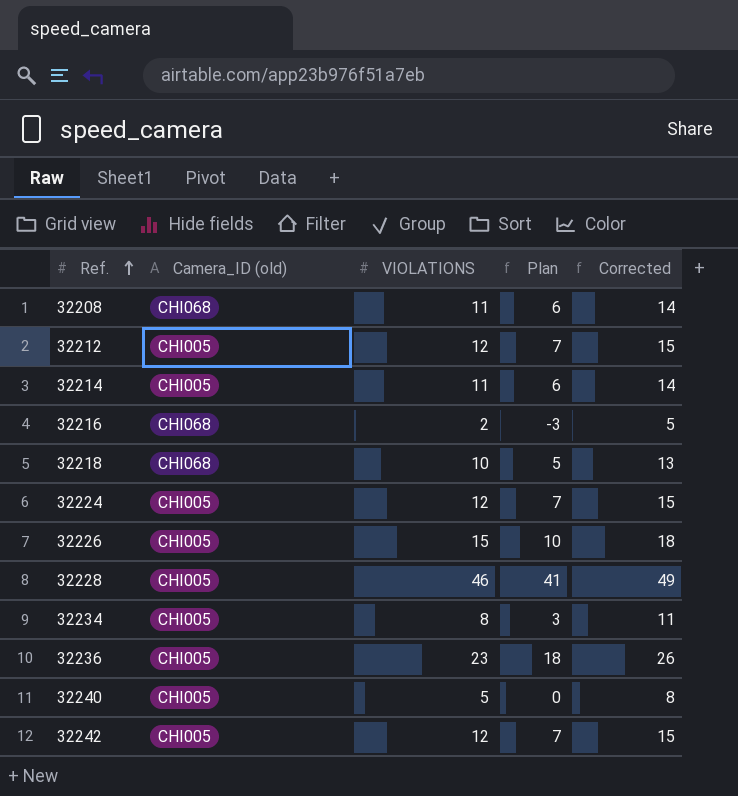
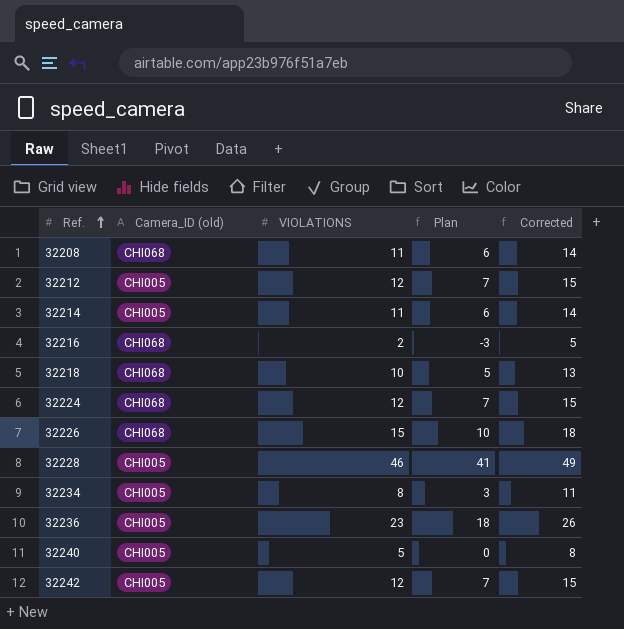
32224 | Camera_ID (old): CHI005 -> CHI068
32226 | Camera_ID (old): CHI005 -> CHI068

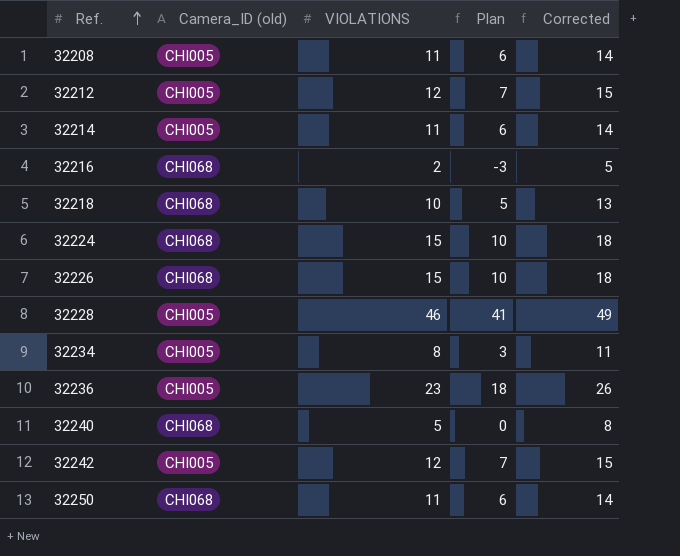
32208 | Camera_ID (old): CHI068 -> CHI005
32224 | VIOLATIONS: 12 -> 15
32224 | Plan: 7 -> 10
32224 | Corrected: 15 -> 18
32240 | Camera_ID (old): CHI005 -> CHI068
row 32250: none -> CHI068 | 11 | 6 | 14

